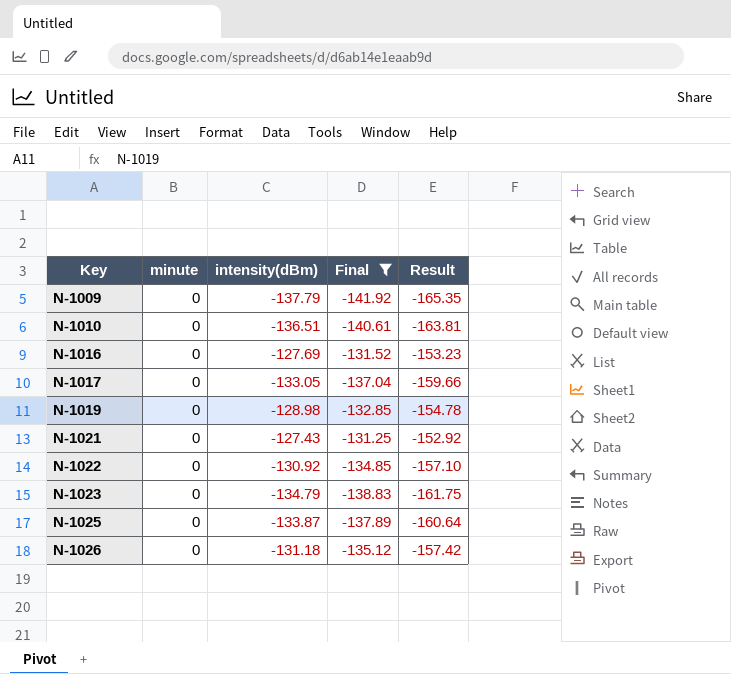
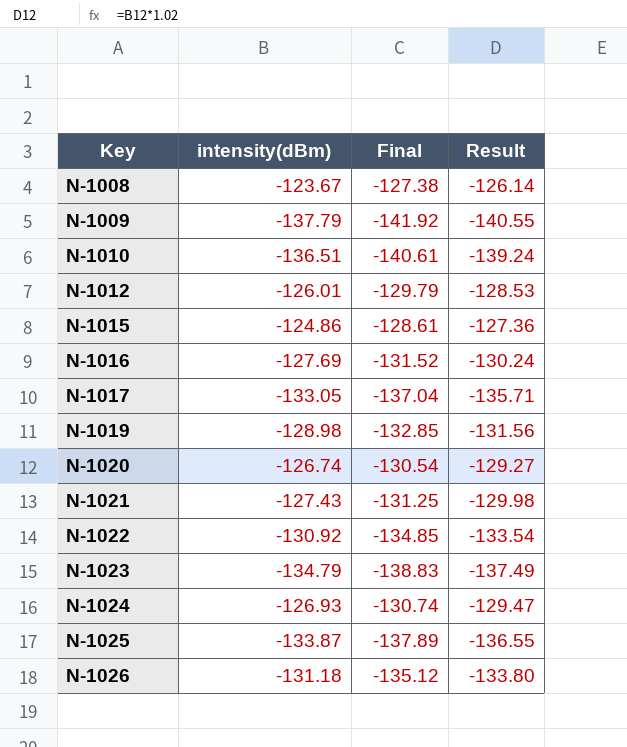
filter: Final <= -131.25 -> none
column minute | position: 2 -> none
column Result | formula: [intensity(dBm)] * 1.2 -> [intensity(dBm)] * 1.02

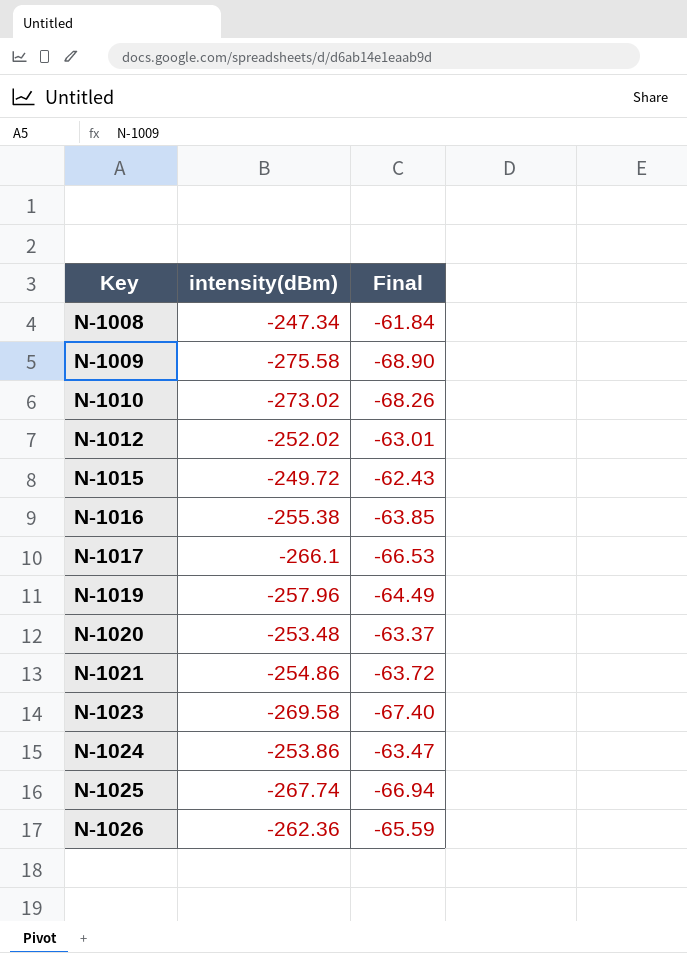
column Result | formula: [intensity(dBm)] * 1.02 -> none
column Final | formula: [intensity(dBm)] * 1.03 -> [intensity(dBm)] * 0.25
row N-1022: -130.92 | -134.85 | -133.54 -> none
N-1008 | intensity(dBm): -123.67 -> -247.34
N-1009 | intensity(dBm): -137.79 -> -275.58
N-1010 | intensity(dBm): -136.51 -> -273.02
N-1012 | intensity(dBm): -126.01 -> -252.02
N-1015 | intensity(dBm): -124.86 -> -249.72
N-1016 | intensity(dBm): -127.69 -> -255.38
N-1017 | intensity(dBm): -133.05 -> -266.1
N-1019 | intensity(dBm): -128.98 -> -257.96
N-1020 | intensity(dBm): -126.74 -> -253.48
N-1021 | intensity(dBm): -127.43 -> -254.86
N-1023 | intensity(dBm): -134.79 -> -269.58
N-1024 | intensity(dBm): -126.93 -> -253.86
N-1025 | intensity(dBm): -133.87 -> -267.74
N-1026 | intensity(dBm): -131.18 -> -262.36

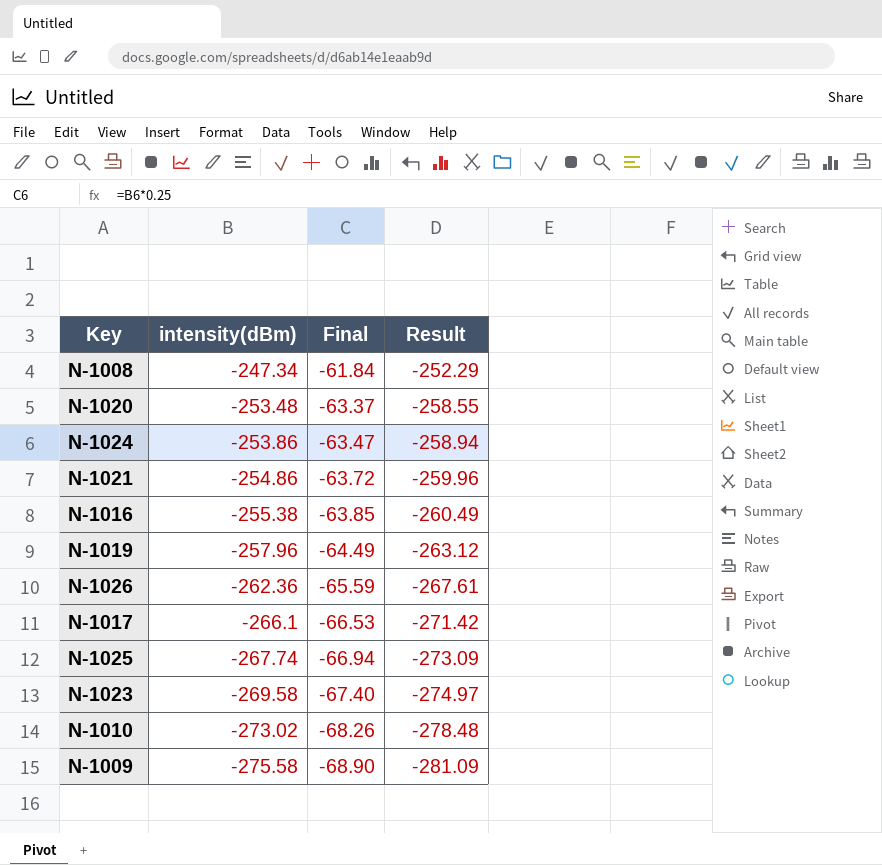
row order: Key ascending -> intensity(dBm) descending
column Result | formula: none -> [intensity(dBm)] * 1.02
row N-1012: -252.02 | -63.01 -> none
row N-1015: -249.72 | -62.43 -> none

